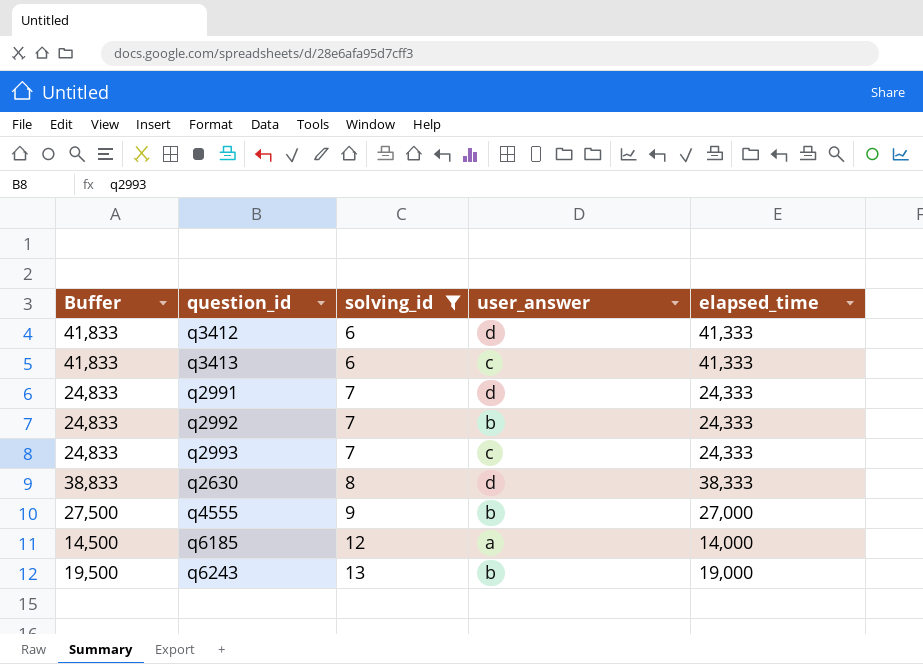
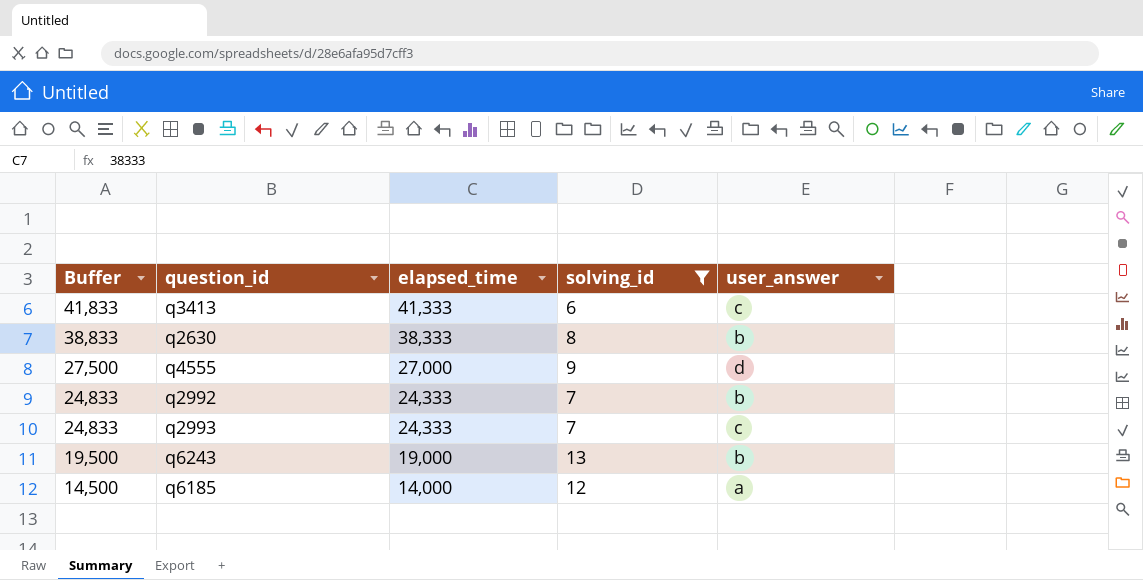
row order: solving_id ascending -> Buffer descending
column elapsed_time | position: 5 -> 3
row q3412: 41,833 | 6 | d | 41,333 -> none
row q2991: 24,833 | 7 | d | 24,333 -> none
q2630 | user_answer: d -> b
q4555 | user_answer: b -> d

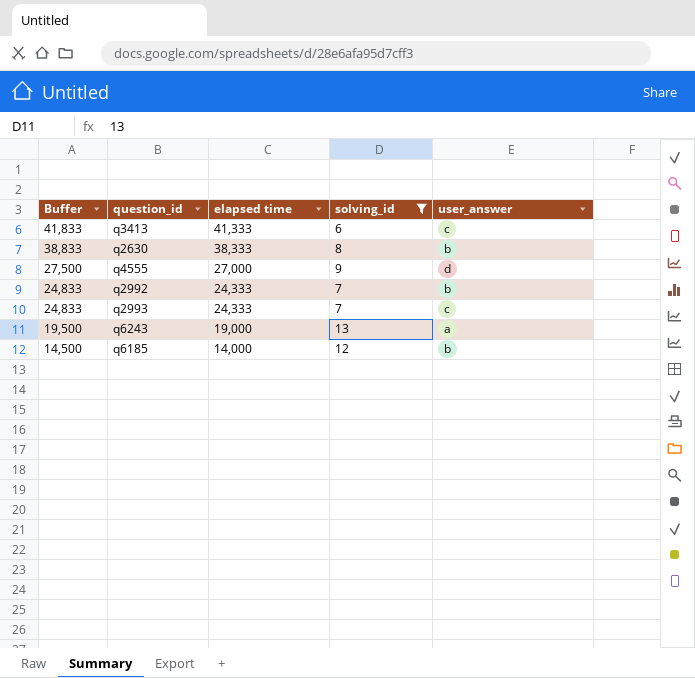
column name: elapsed_time -> elapsed time
q6243 | user_answer: b -> a
q6185 | user_answer: a -> b

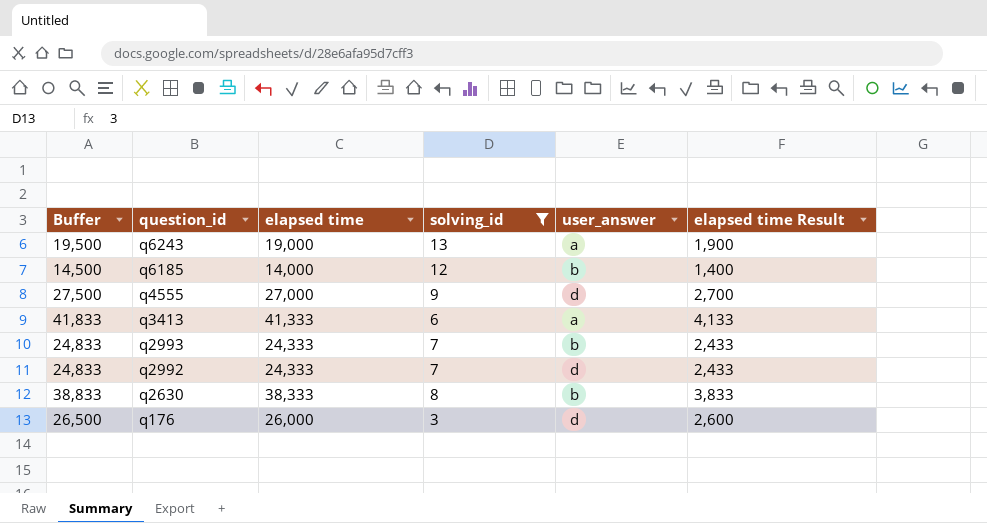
row order: Buffer descending -> question_id descending
column elapsed time Result | formula: none -> [elapsed time] * 0.1
q3413 | user_answer: c -> a
q2993 | user_answer: c -> b
q2992 | user_answer: b -> d
row q176: none -> 26,500 | 26,000 | 3 | d | 2,600

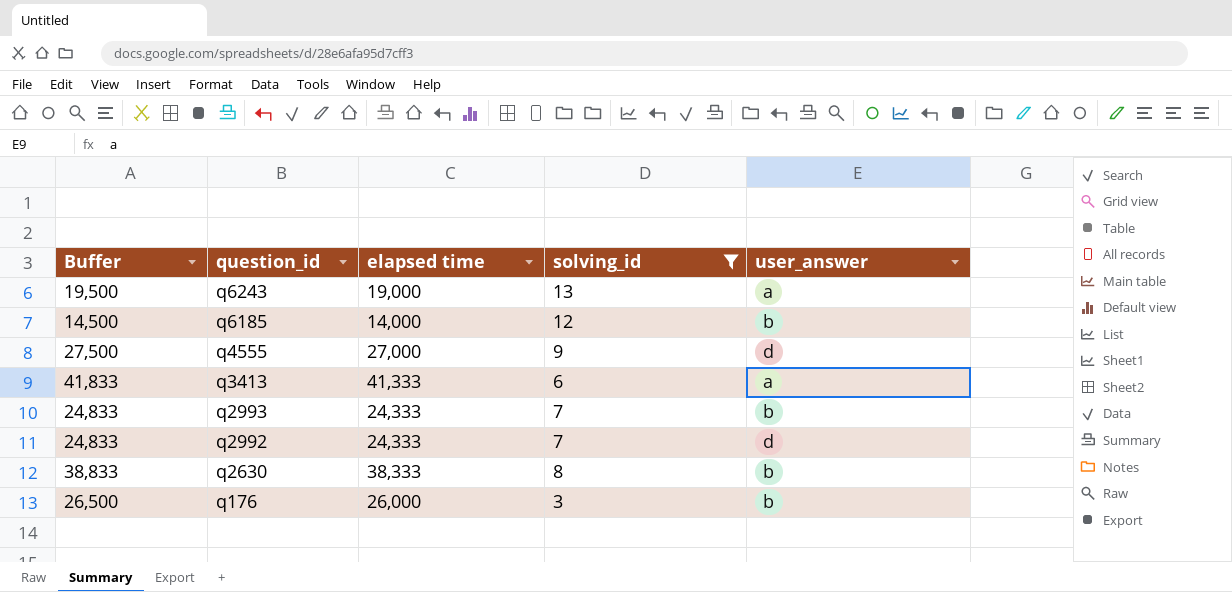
column elapsed time Result | formula: [elapsed time] * 0.1 -> none
q176 | user_answer: d -> b

